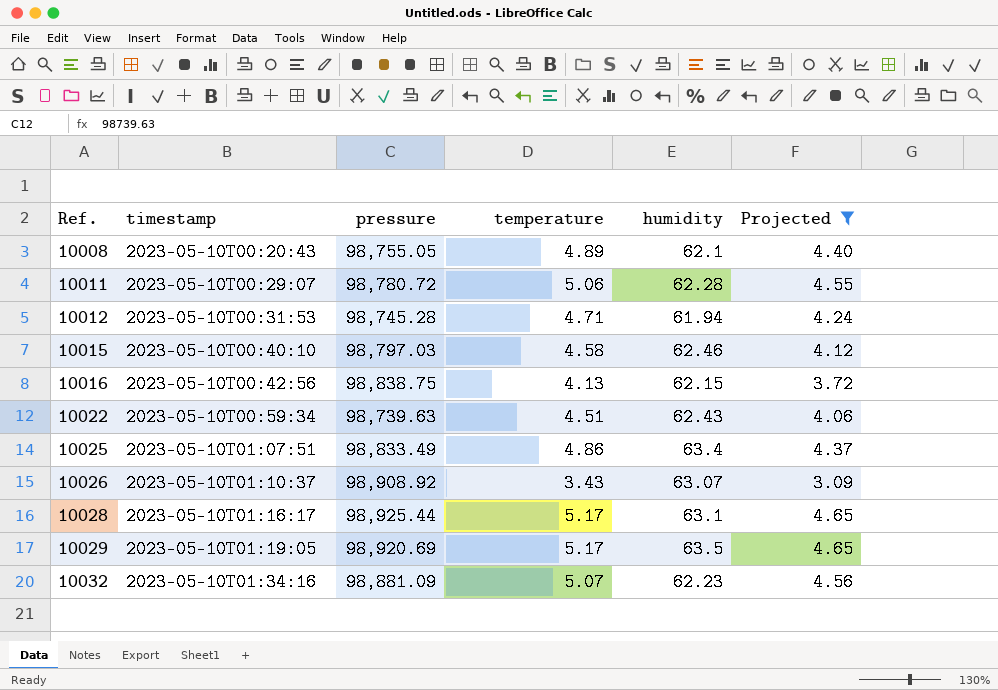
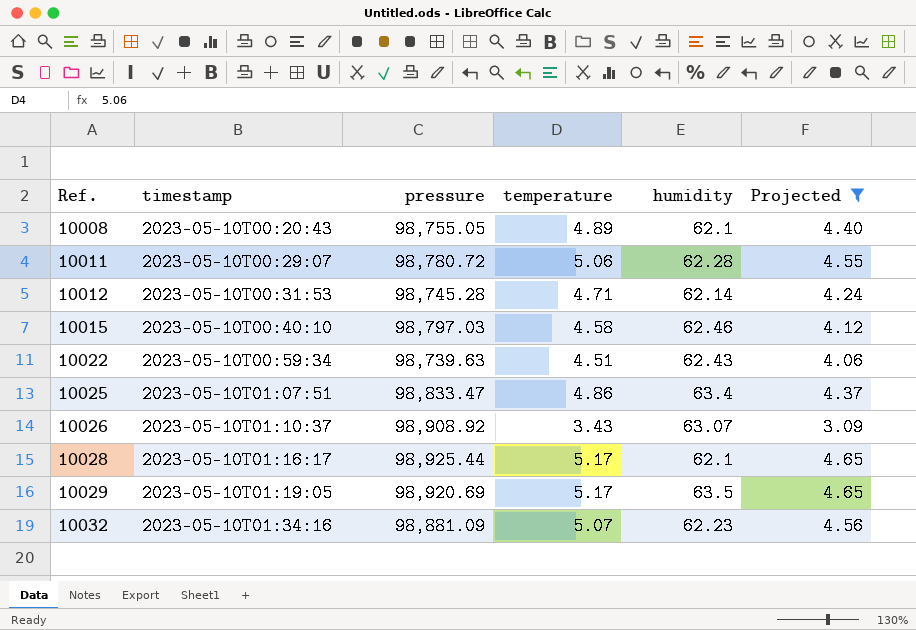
row 10016: 2023-05-10T00:42:56 | 98,838.75 | 4.13 | 62.15 | 3.72 -> none
10012 | humidity: 61.94 -> 62.14
10025 | pressure: 98,833.49 -> 98,833.47
10028 | humidity: 63.1 -> 62.1

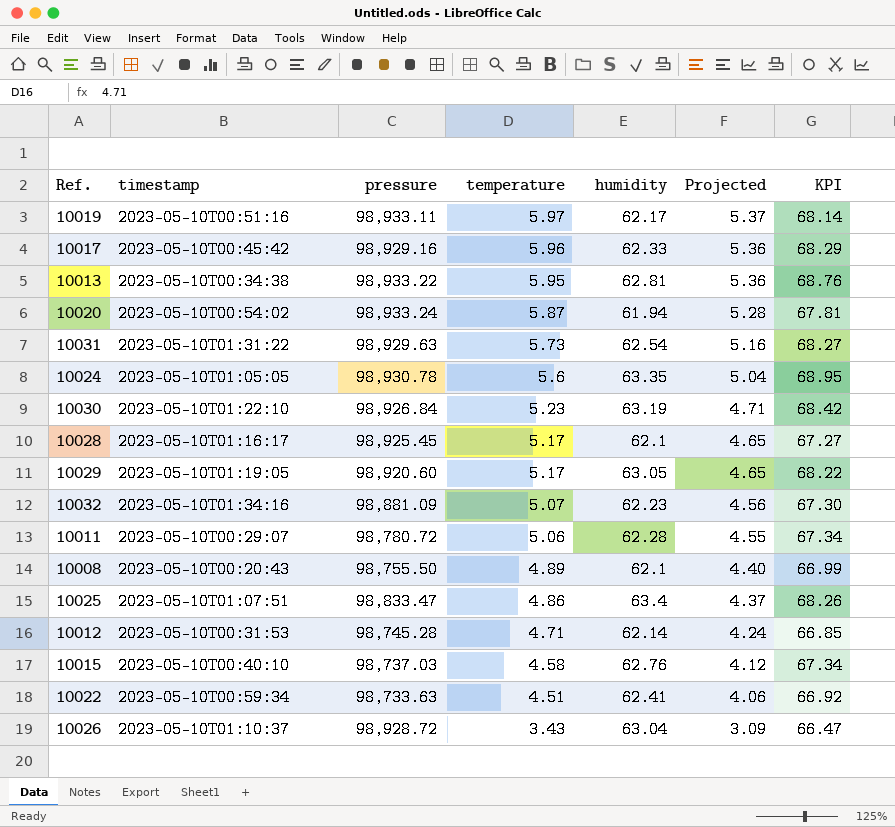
filter: Projected <= 4.65 -> none
row order: Ref. ascending -> temperature descending
column KPI | formula: none -> [temperature] + [humidity]
10028 | pressure: 98,925.44 -> 98,925.45
10029 | pressure: 98,920.69 -> 98,920.60
10029 | humidity: 63.5 -> 63.05
10008 | pressure: 98,755.05 -> 98,755.50
10015 | pressure: 98,797.03 -> 98,737.03
10015 | humidity: 62.46 -> 62.76
10022 | pressure: 98,739.63 -> 98,733.63
10022 | humidity: 62.43 -> 62.41
10026 | pressure: 98,908.92 -> 98,928.72
10026 | humidity: 63.07 -> 63.04

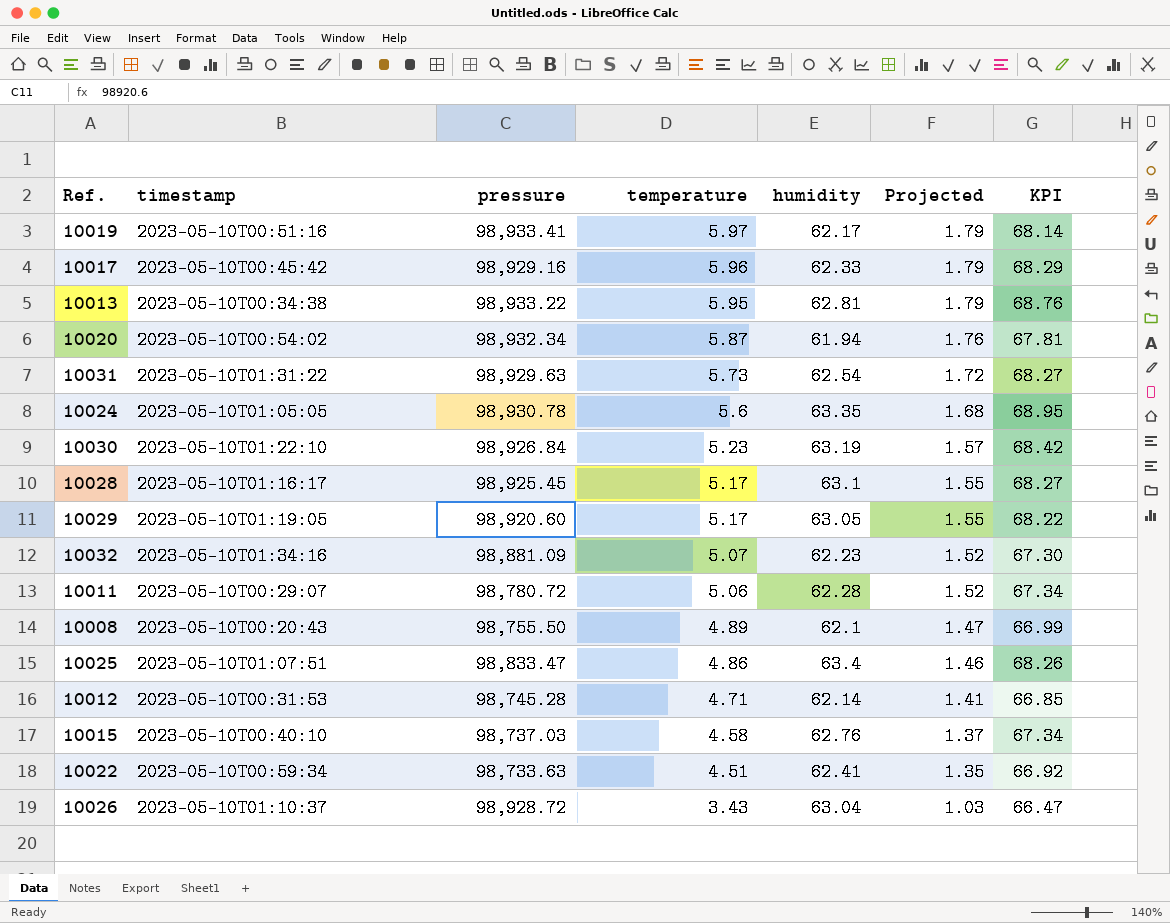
column Projected | formula: [temperature] * 0.9 -> [temperature] * 0.3
10019 | pressure: 98,933.11 -> 98,933.41
10020 | pressure: 98,933.24 -> 98,932.34
10028 | humidity: 62.1 -> 63.1
10028 | KPI: 67.27 -> 68.27

